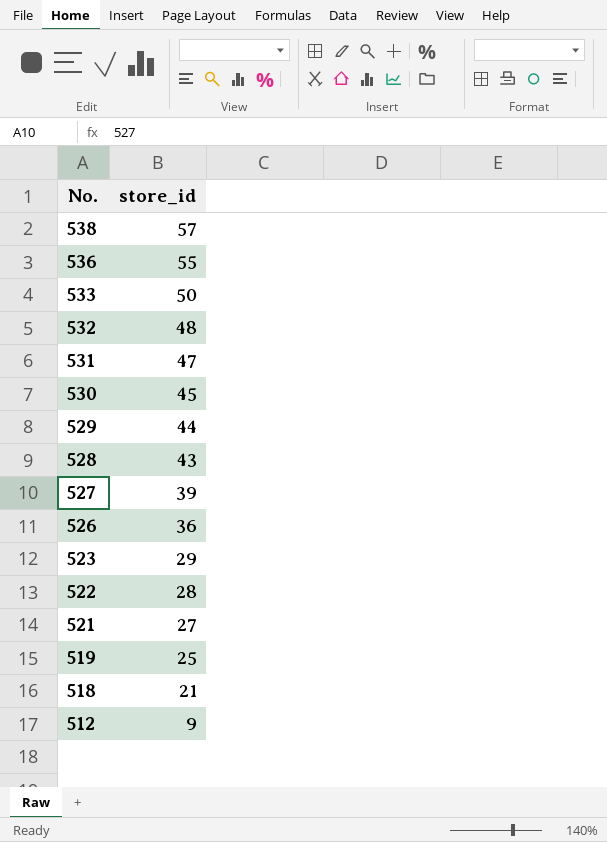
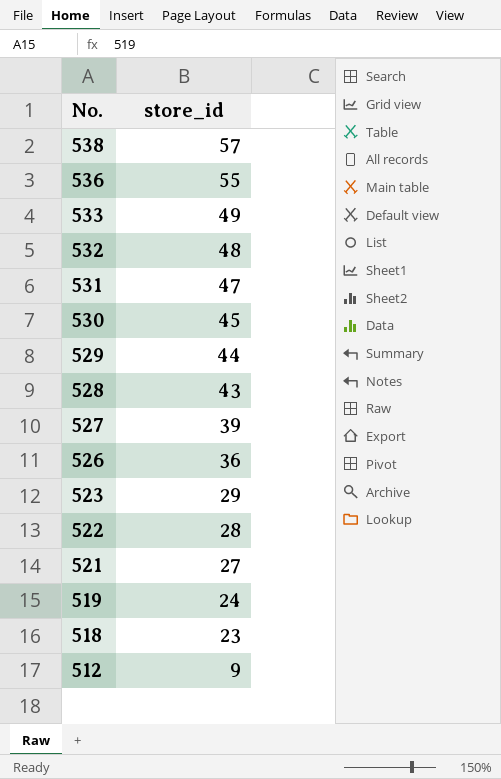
533 | store_id: 50 -> 49
519 | store_id: 25 -> 24
518 | store_id: 21 -> 23

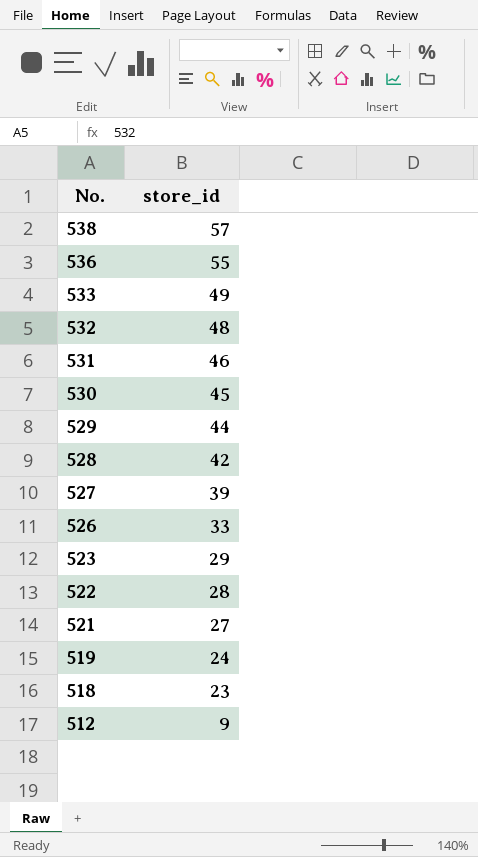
531 | store_id: 47 -> 46
528 | store_id: 43 -> 42
526 | store_id: 36 -> 33

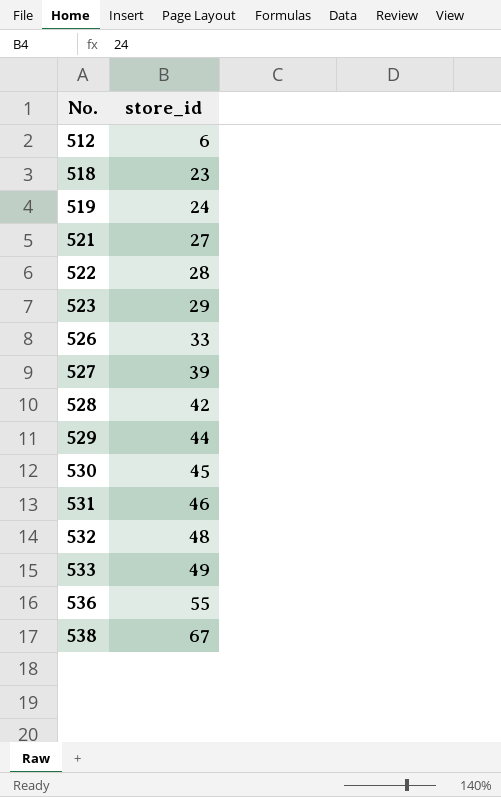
row order: No. descending -> No. ascending
512 | store_id: 9 -> 6
538 | store_id: 57 -> 67

